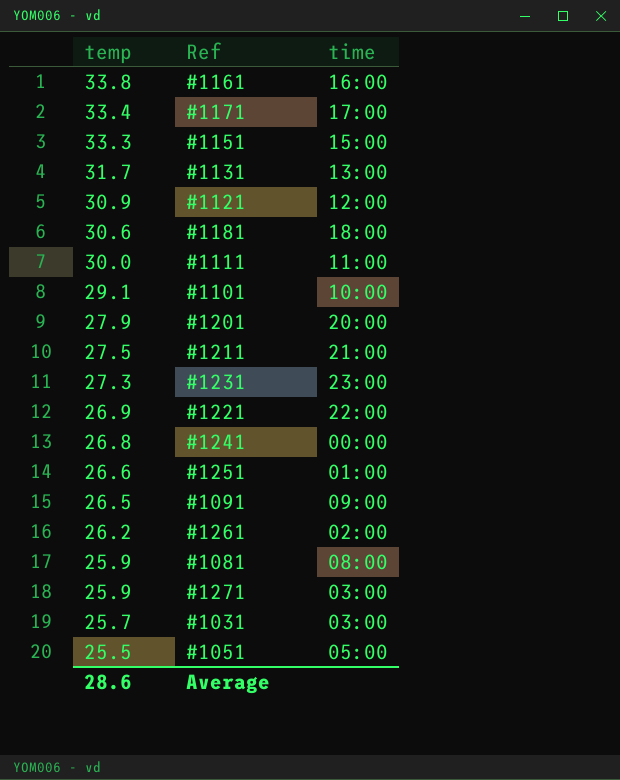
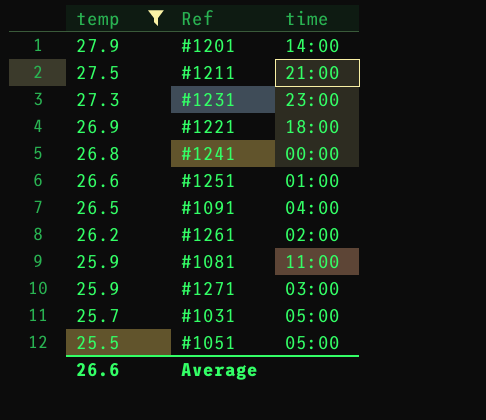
filter: none -> temp <= 27.9
#1201 | time: 20:00 -> 14:00
#1221 | time: 22:00 -> 18:00
#1091 | time: 09:00 -> 04:00
#1081 | time: 08:00 -> 11:00
#1031 | time: 03:00 -> 05:00
Average | temp: 28.6 -> 26.6

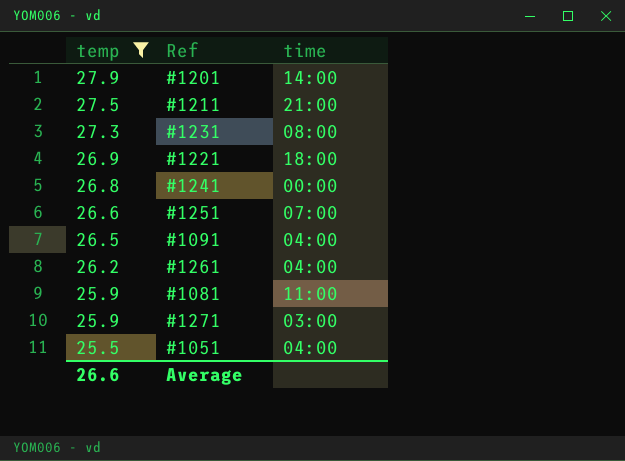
row #1031: 25.7 | 05:00 -> none
#1231 | time: 23:00 -> 08:00
#1251 | time: 01:00 -> 07:00
#1261 | time: 02:00 -> 04:00
#1051 | time: 05:00 -> 04:00

